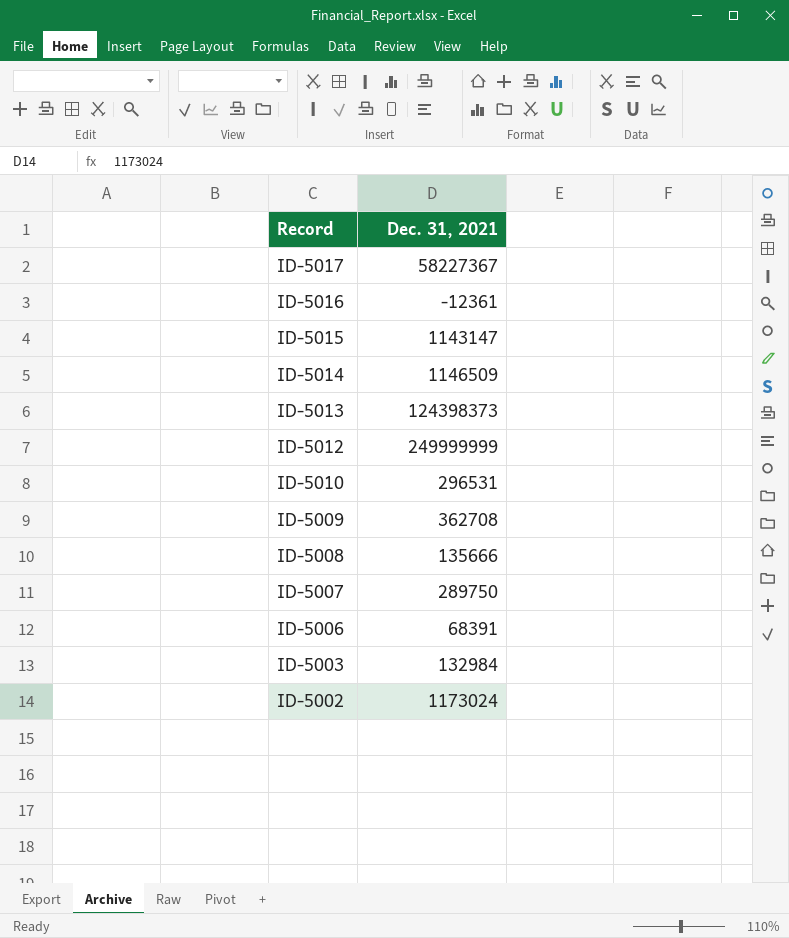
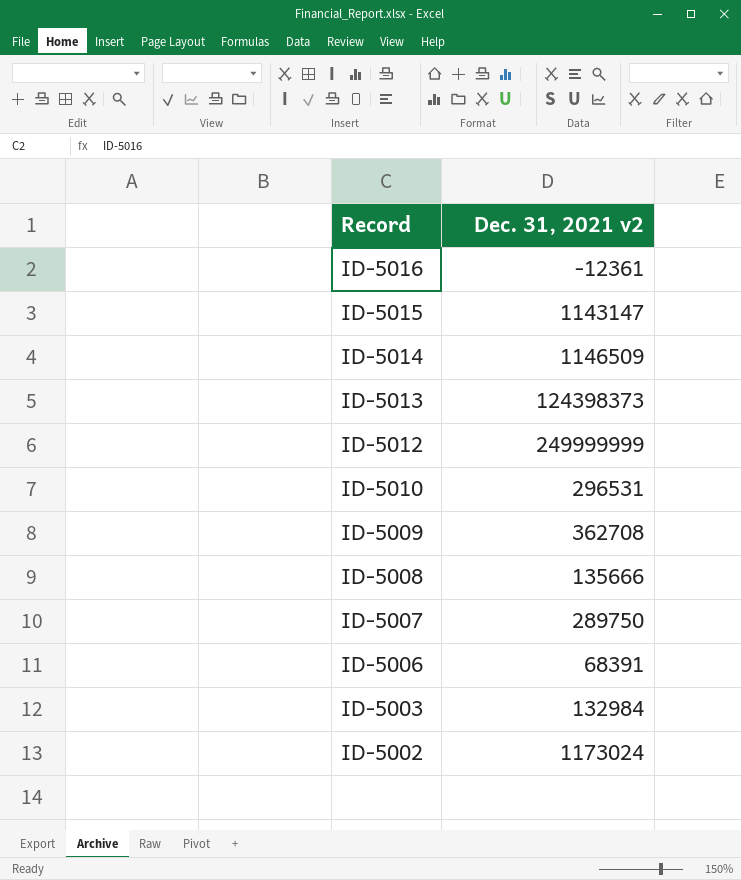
column name: Dec. 31, 2021 -> Dec. 31, 2021 v2
row ID-5017: 58227367 -> none

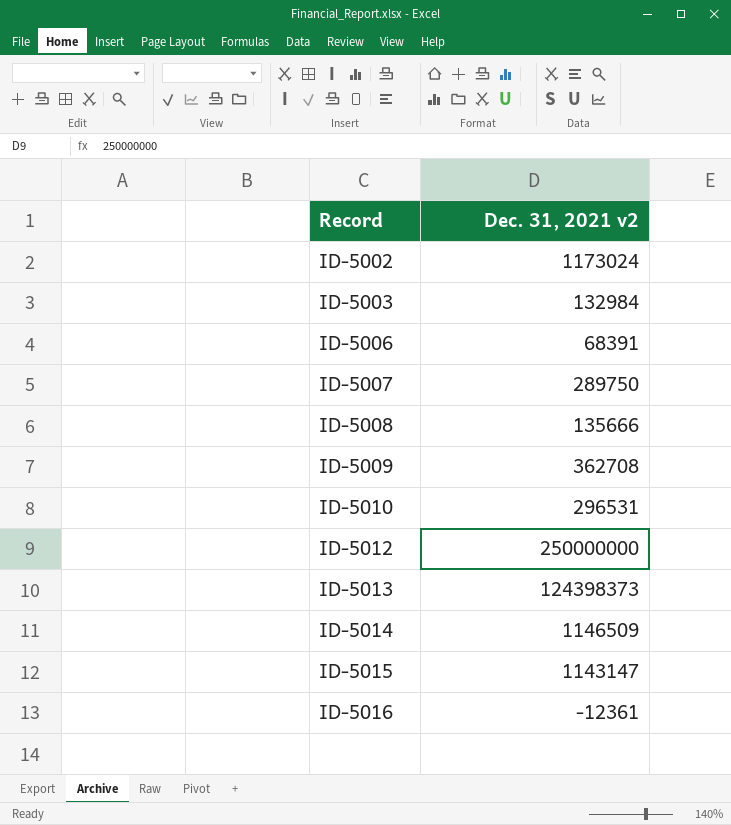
row order: Record descending -> Record ascending
ID-5012 | Dec. 31, 2021 v2: 249999999 -> 250000000

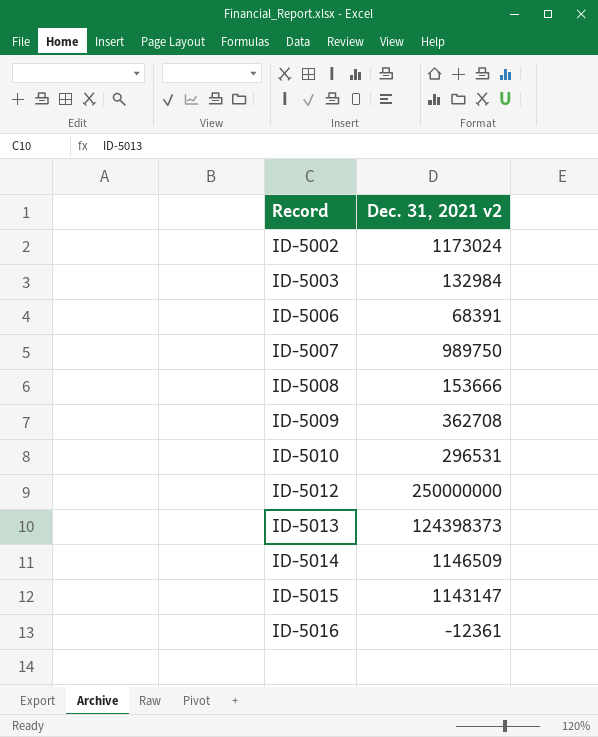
ID-5007 | Dec. 31, 2021 v2: 289750 -> 989750
ID-5008 | Dec. 31, 2021 v2: 135666 -> 153666

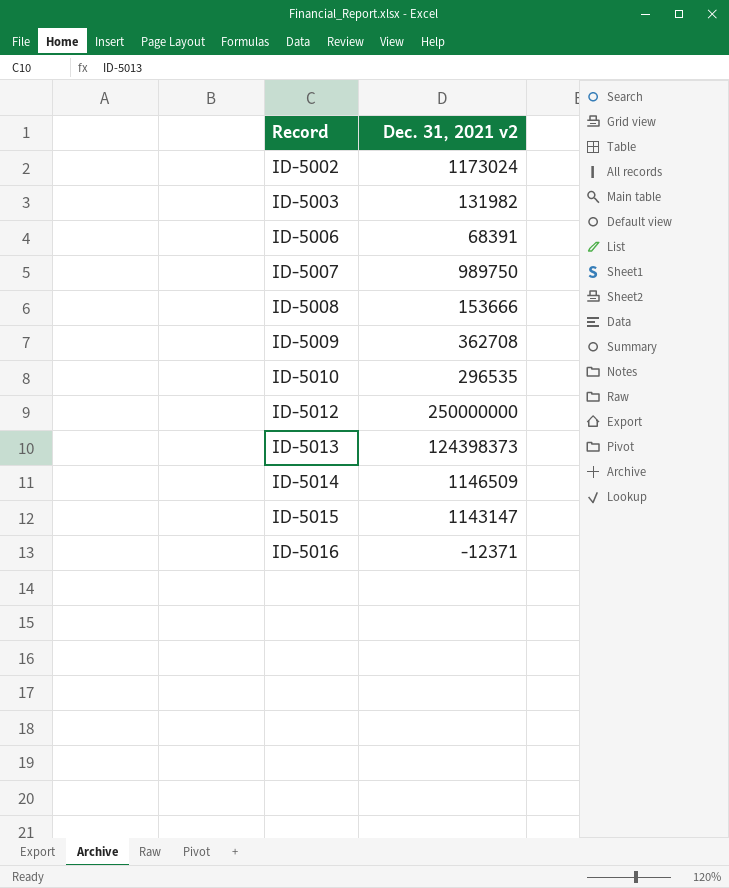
ID-5003 | Dec. 31, 2021 v2: 132984 -> 131982
ID-5010 | Dec. 31, 2021 v2: 296531 -> 296535
ID-5016 | Dec. 31, 2021 v2: -12361 -> -12371

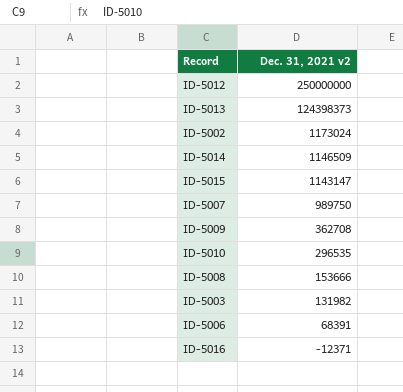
row order: Record ascending -> Dec. 31, 2021 v2 descending

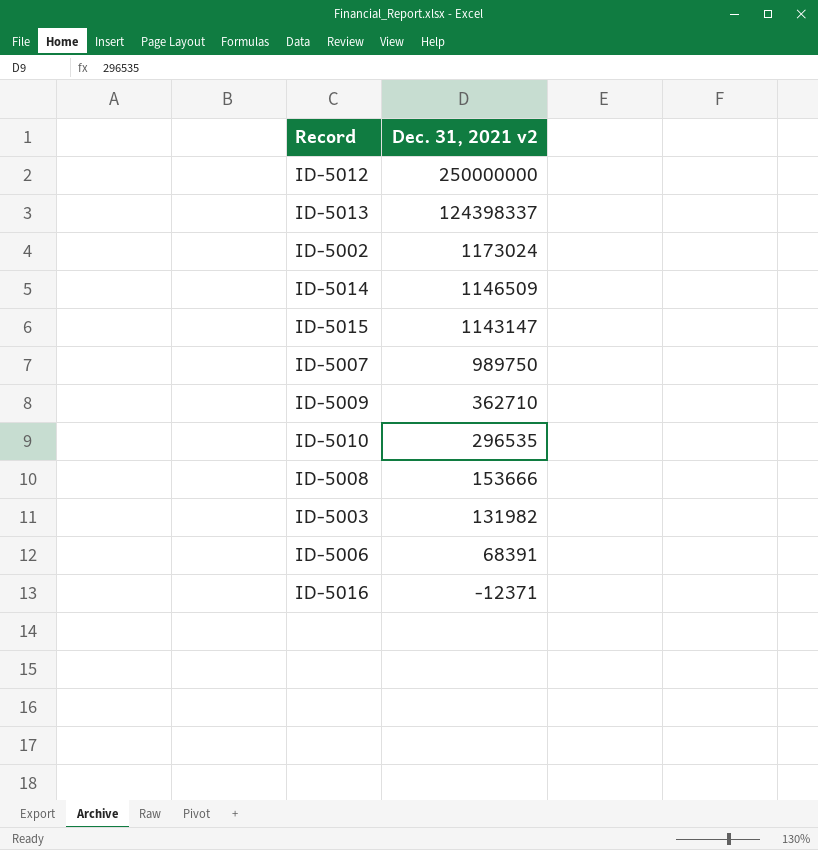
ID-5013 | Dec. 31, 2021 v2: 124398373 -> 124398337
ID-5009 | Dec. 31, 2021 v2: 362708 -> 362710

